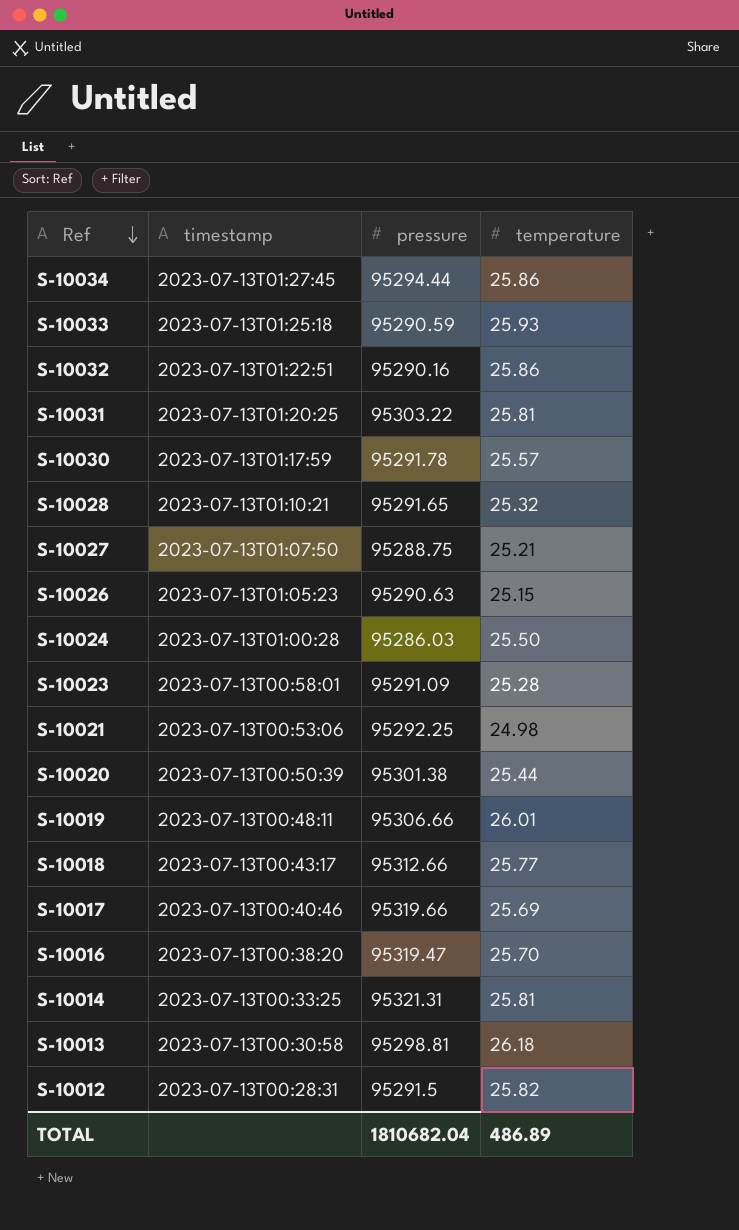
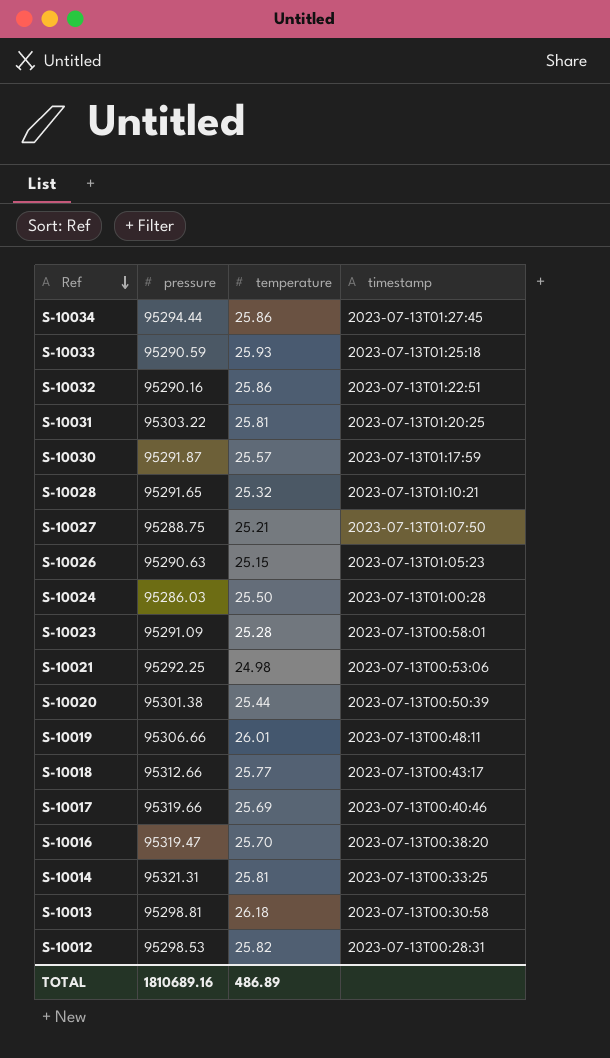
column timestamp | position: 2 -> 4
S-10030 | pressure: 95291.78 -> 95291.87
S-10012 | pressure: 95291.5 -> 95298.53
TOTAL | pressure: 1810682.04 -> 1810689.16

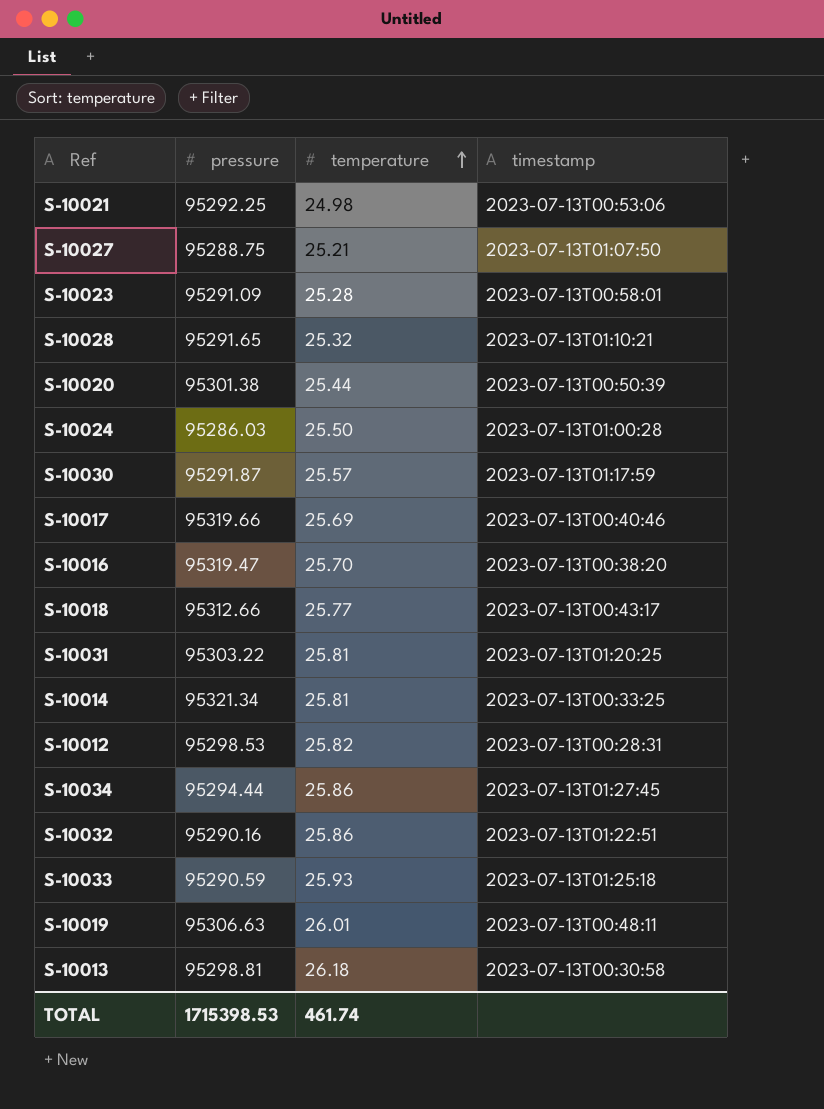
row order: Ref descending -> temperature ascending
row S-10026: 95290.63 | 25.15 | 2023-07-13T01:05:23 -> none
S-10014 | pressure: 95321.31 -> 95321.34
S-10019 | pressure: 95306.66 -> 95306.63
TOTAL | pressure: 1810689.16 -> 1715398.53
TOTAL | temperature: 486.89 -> 461.74

